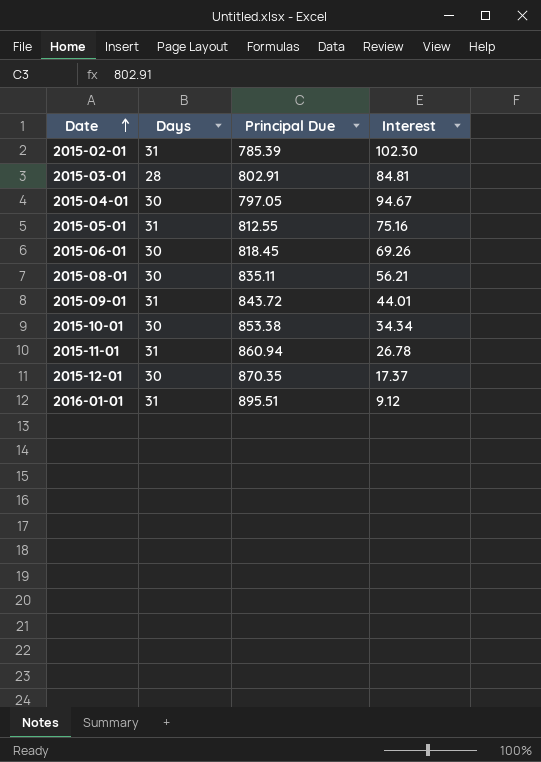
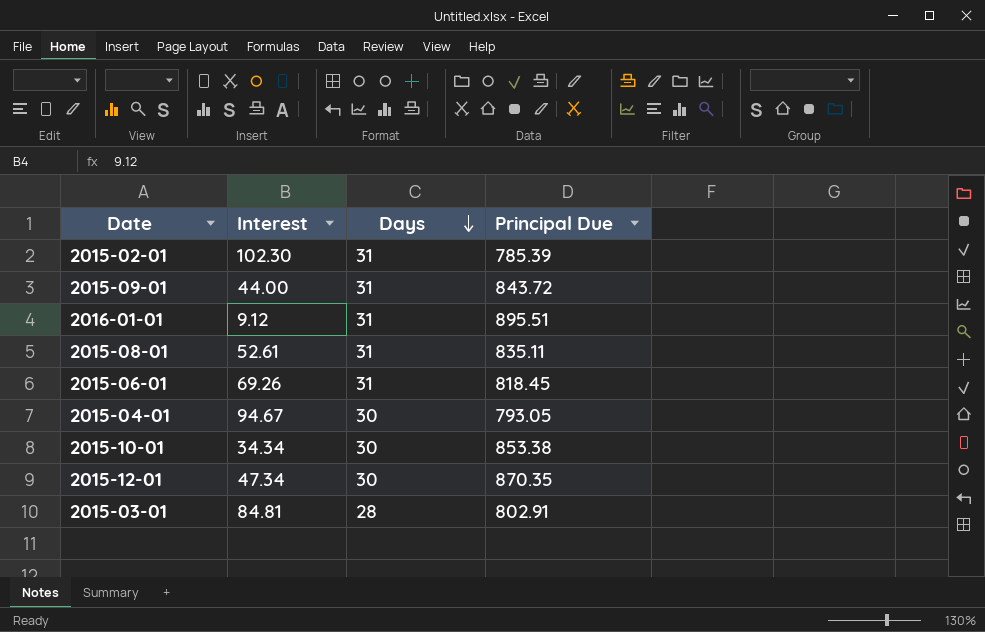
row order: Date ascending -> Days descending
column Interest | position: 4 -> 2
row 2015-05-01: 31 | 812.55 | 75.16 -> none
row 2015-11-01: 31 | 860.94 | 26.78 -> none
2015-09-01 | Interest: 44.01 -> 44.00
2015-08-01 | Interest: 56.21 -> 52.61
2015-08-01 | Days: 30 -> 31
2015-06-01 | Days: 30 -> 31
2015-04-01 | Principal Due: 797.05 -> 793.05
2015-12-01 | Interest: 17.37 -> 47.34

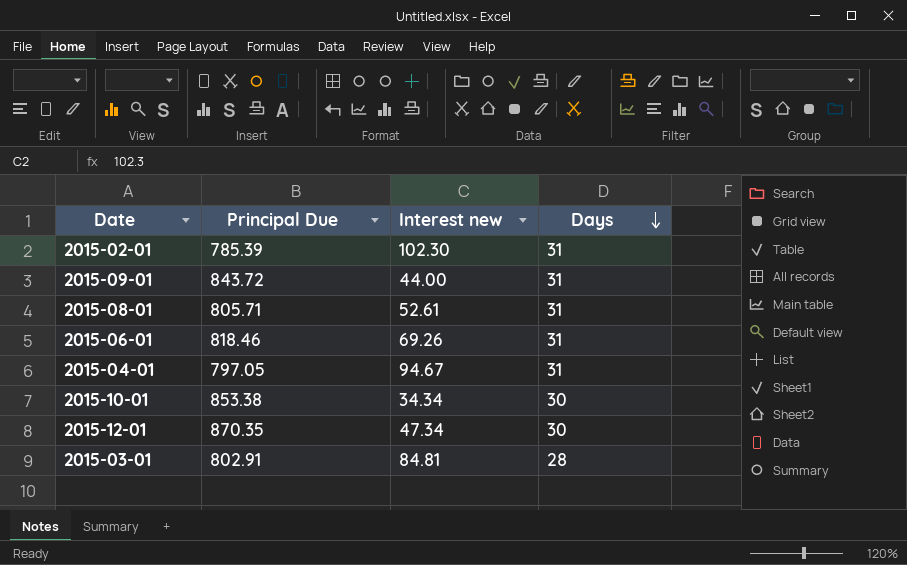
column Principal Due | position: 4 -> 2
column name: Interest -> Interest new
row 2016-01-01: 9.12 | 31 | 895.51 -> none
2015-08-01 | Principal Due: 835.11 -> 805.71
2015-06-01 | Principal Due: 818.45 -> 818.46
2015-04-01 | Principal Due: 793.05 -> 797.05
2015-04-01 | Days: 30 -> 31

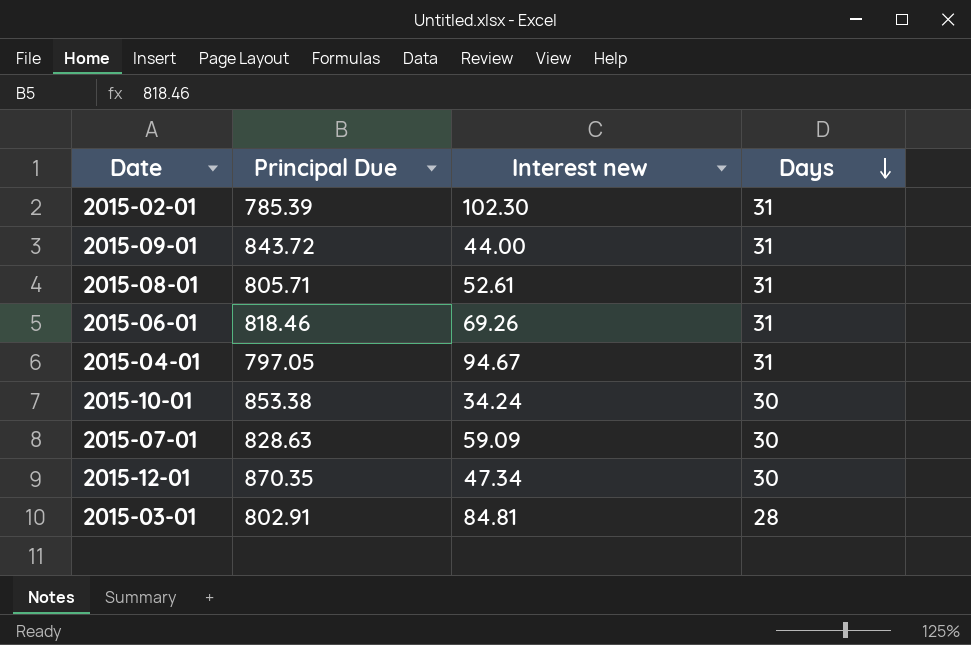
2015-10-01 | Interest new: 34.34 -> 34.24
row 2015-07-01: none -> 828.63 | 59.09 | 30

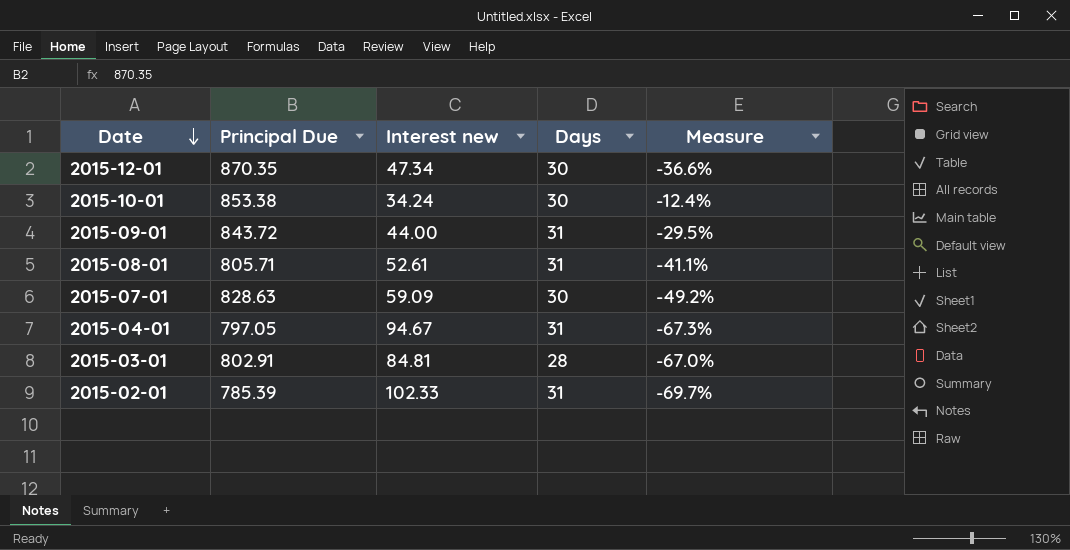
row order: Days descending -> Date descending
column Measure | formula: none -> ([Days] - [Interest new]) / [Interest new]
row 2015-06-01: 818.46 | 69.26 | 31 -> none
2015-02-01 | Interest new: 102.30 -> 102.33

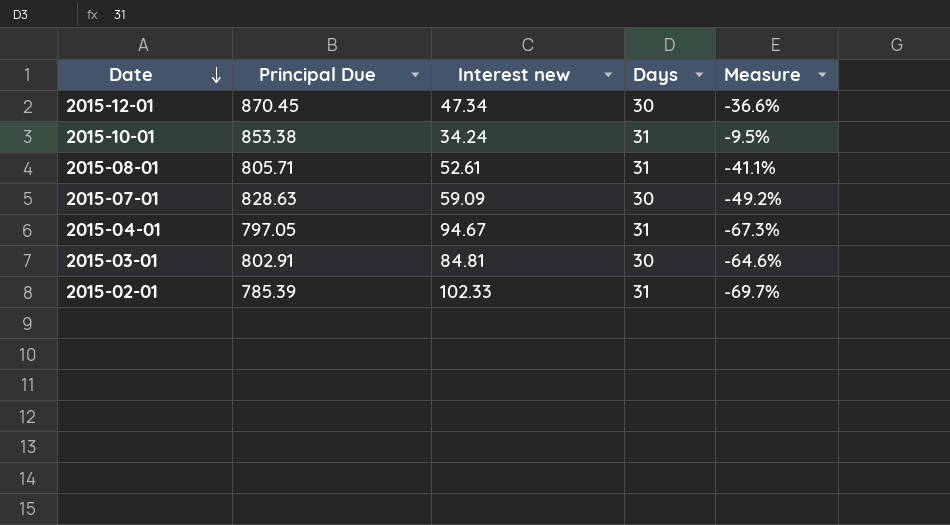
row 2015-09-01: 843.72 | 44.00 | 31 | -29.5% -> none
2015-12-01 | Principal Due: 870.35 -> 870.45
2015-10-01 | Days: 30 -> 31
2015-10-01 | Measure: -12.4% -> -9.5%
2015-03-01 | Days: 28 -> 30
2015-03-01 | Measure: -67.0% -> -64.6%

